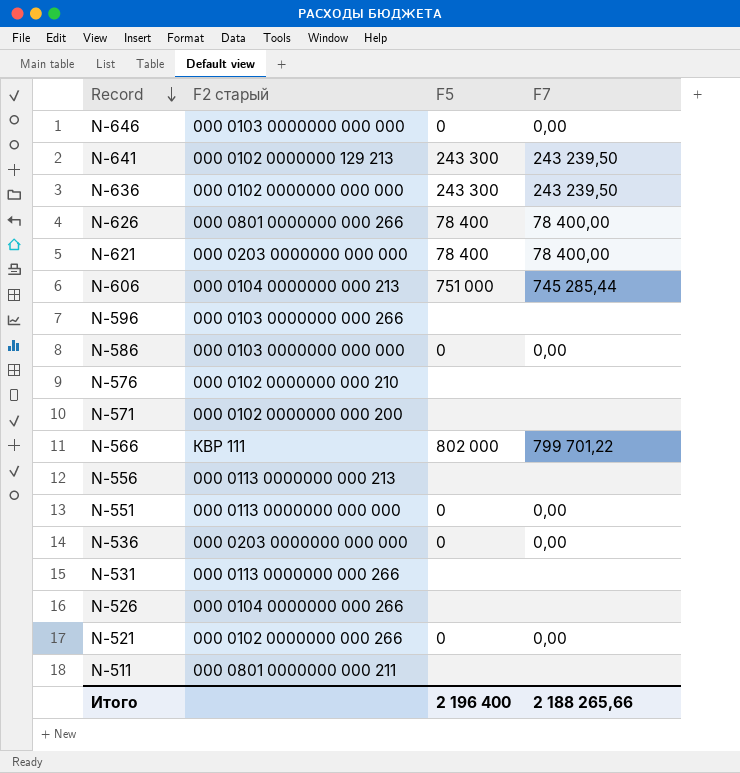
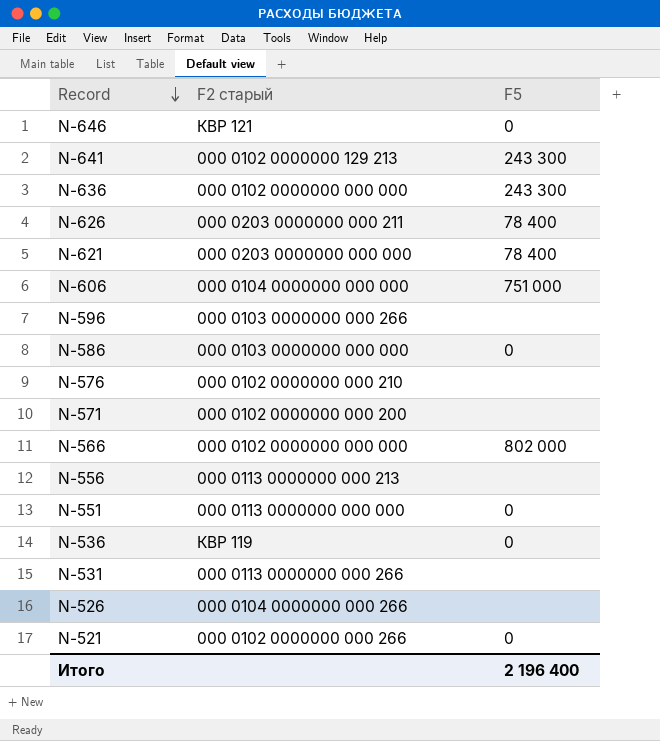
column F7 | position: 4 -> none
row N-511: 000 0801 0000000 000 211 | none | none -> none
N-646 | F2 старый: 000 0103 0000000 000 000 -> КВР 121
N-626 | F2 старый: 000 0801 0000000 000 266 -> 000 0203 0000000 000 211
N-606 | F2 старый: 000 0104 0000000 000 213 -> 000 0104 0000000 000 000
N-566 | F2 старый: КВР 111 -> 000 0102 0000000 000 000
N-536 | F2 старый: 000 0203 0000000 000 000 -> КВР 119

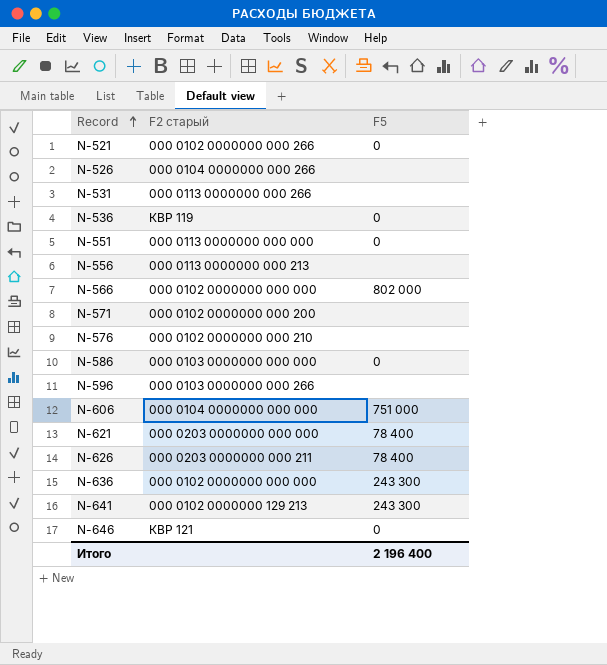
row order: Record descending -> Record ascending

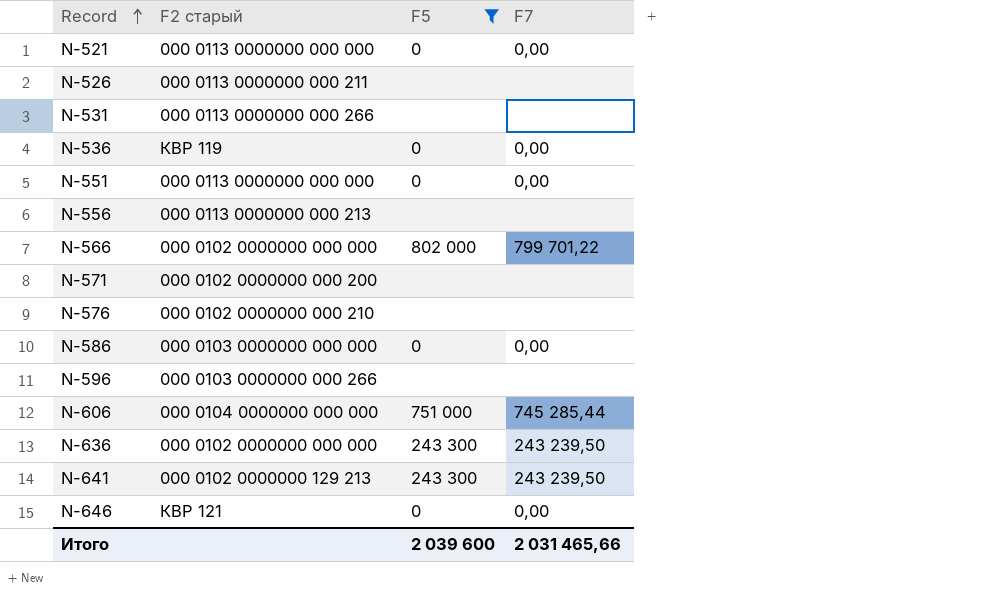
filter: none -> F5 != 78 400
column F7 | position: none -> 4
N-521 | F2 старый: 000 0102 0000000 000 266 -> 000 0113 0000000 000 000
N-526 | F2 старый: 000 0104 0000000 000 266 -> 000 0113 0000000 000 211
Итого | F5: 2 196 400 -> 2 039 600

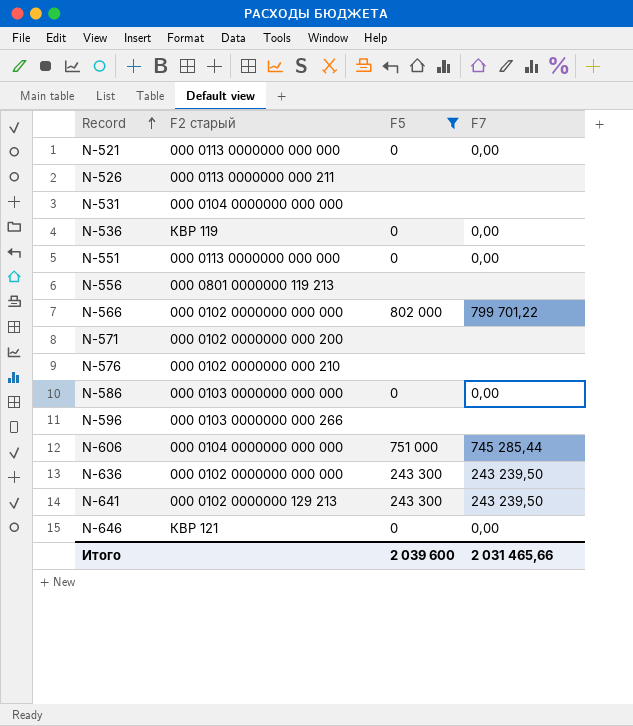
N-531 | F2 старый: 000 0113 0000000 000 266 -> 000 0104 0000000 000 000
N-556 | F2 старый: 000 0113 0000000 000 213 -> 000 0801 0000000 119 213

